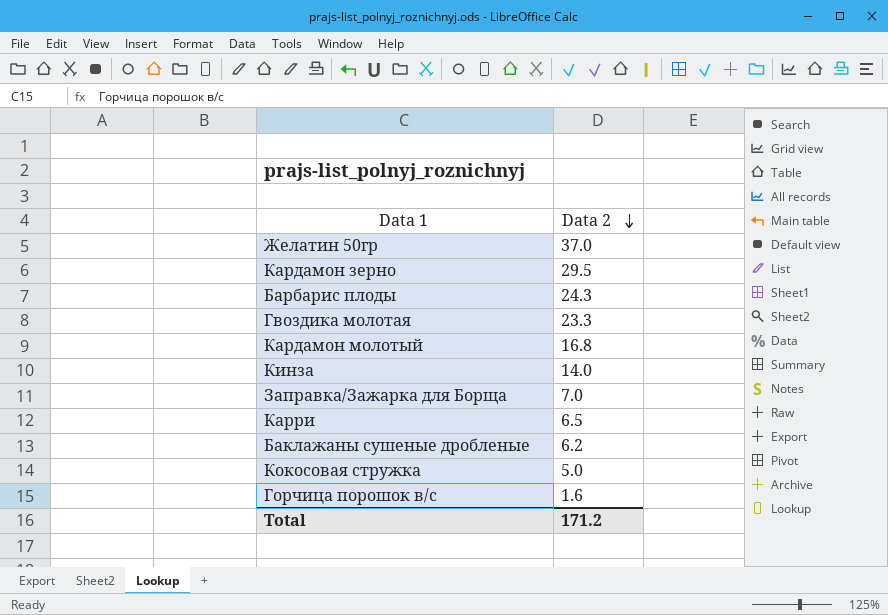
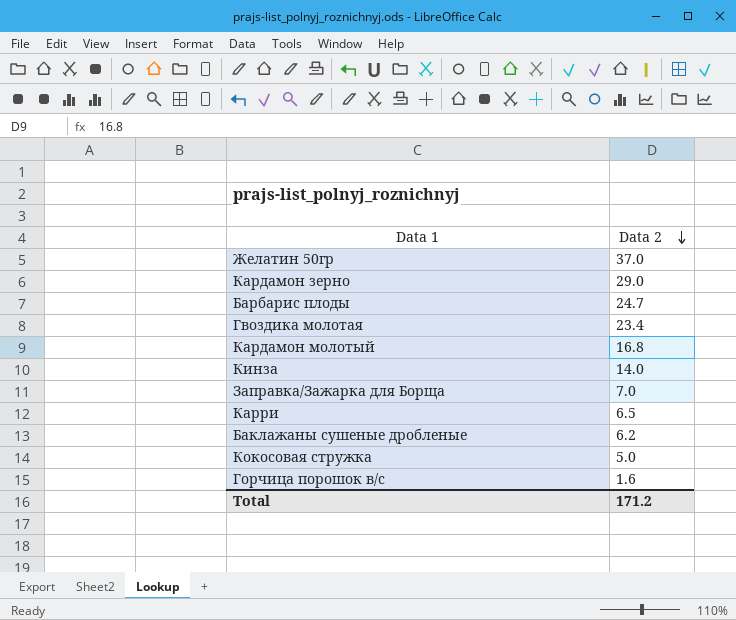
Кардамон зерно | Data 2: 29.5 -> 29.0
Барбарис плоды | Data 2: 24.3 -> 24.7
Гвоздика молотая | Data 2: 23.3 -> 23.4

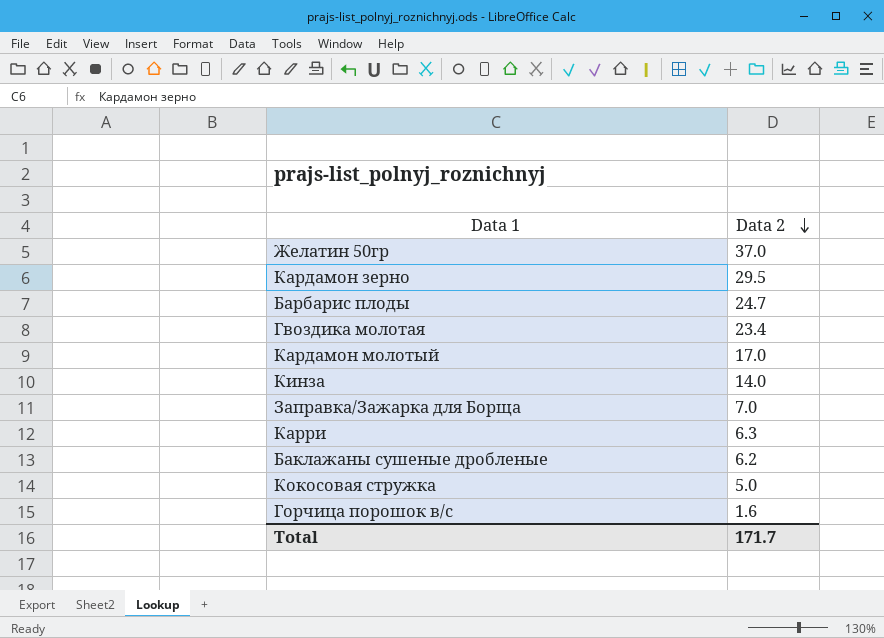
Кардамон зерно | Data 2: 29.0 -> 29.5
Кардамон молотый | Data 2: 16.8 -> 17.0
Карри | Data 2: 6.5 -> 6.3
Total | Data 2: 171.2 -> 171.7

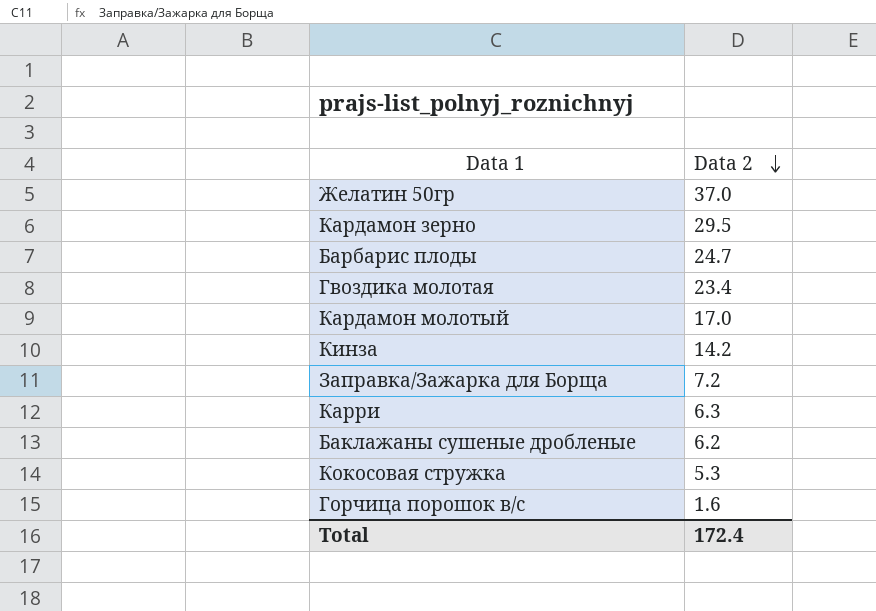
Кинза | Data 2: 14.0 -> 14.2
Заправка/Зажарка для Борща | Data 2: 7.0 -> 7.2
Кокосовая стружка | Data 2: 5.0 -> 5.3
Total | Data 2: 171.7 -> 172.4

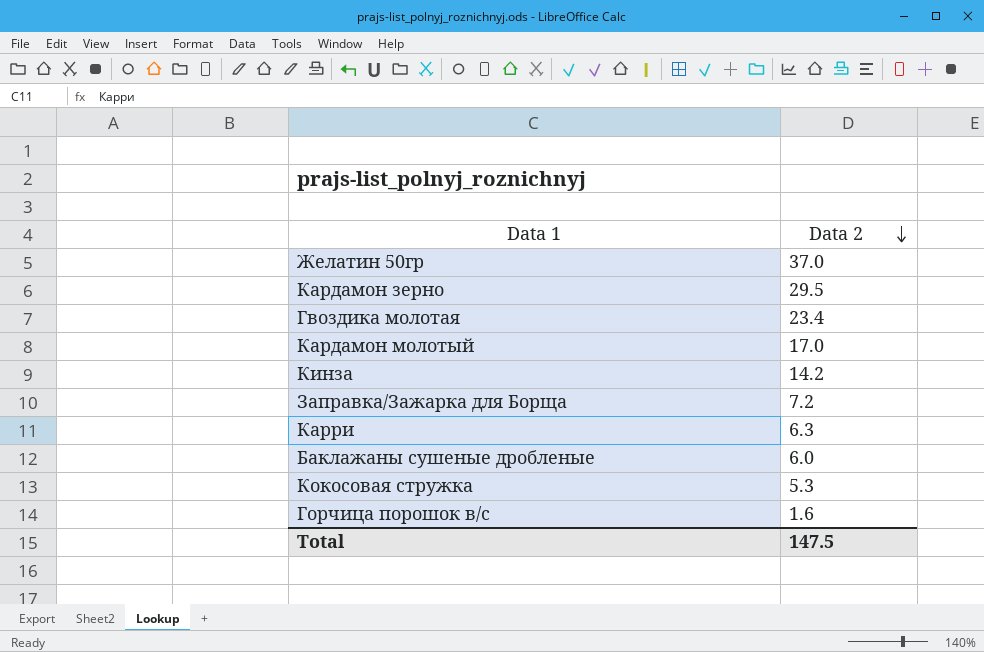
row Барбарис плоды: 24.7 -> none
Баклажаны сушеные дробленые | Data 2: 6.2 -> 6.0
Total | Data 2: 172.4 -> 147.5

